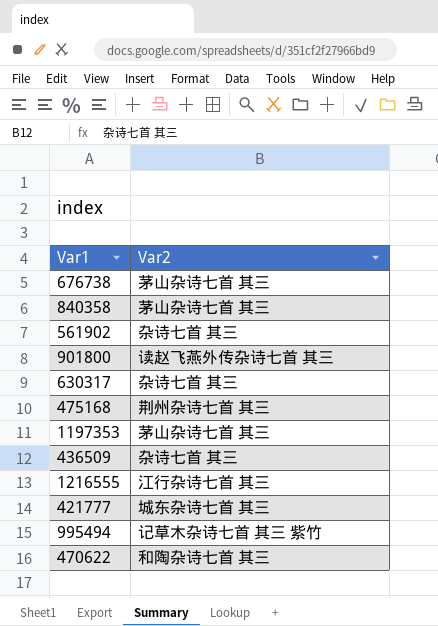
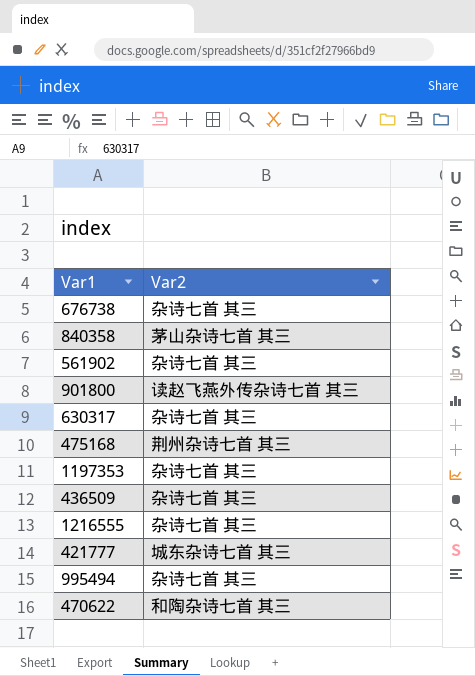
676738 | Var2: 茅山杂诗七首 其三 -> 杂诗七首 其三
1197353 | Var2: 茅山杂诗七首 其三 -> 杂诗七首 其三
1216555 | Var2: 江行杂诗七首 其三 -> 杂诗七首 其三
995494 | Var2: 记草木杂诗七首 其三 紫竹 -> 杂诗七首 其三

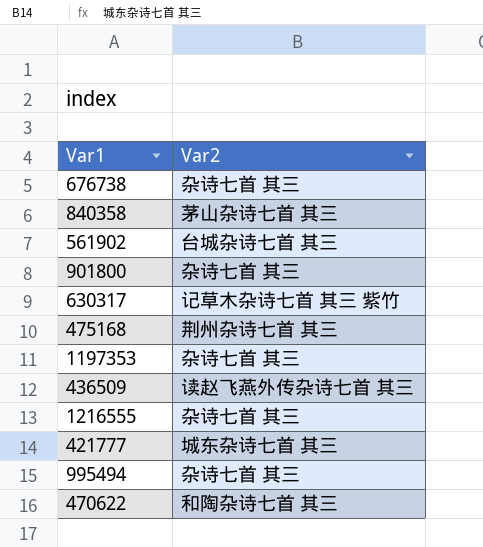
561902 | Var2: 杂诗七首 其三 -> 台城杂诗七首 其三
901800 | Var2: 读赵飞燕外传杂诗七首 其三 -> 杂诗七首 其三
630317 | Var2: 杂诗七首 其三 -> 记草木杂诗七首 其三 紫竹
436509 | Var2: 杂诗七首 其三 -> 读赵飞燕外传杂诗七首 其三

